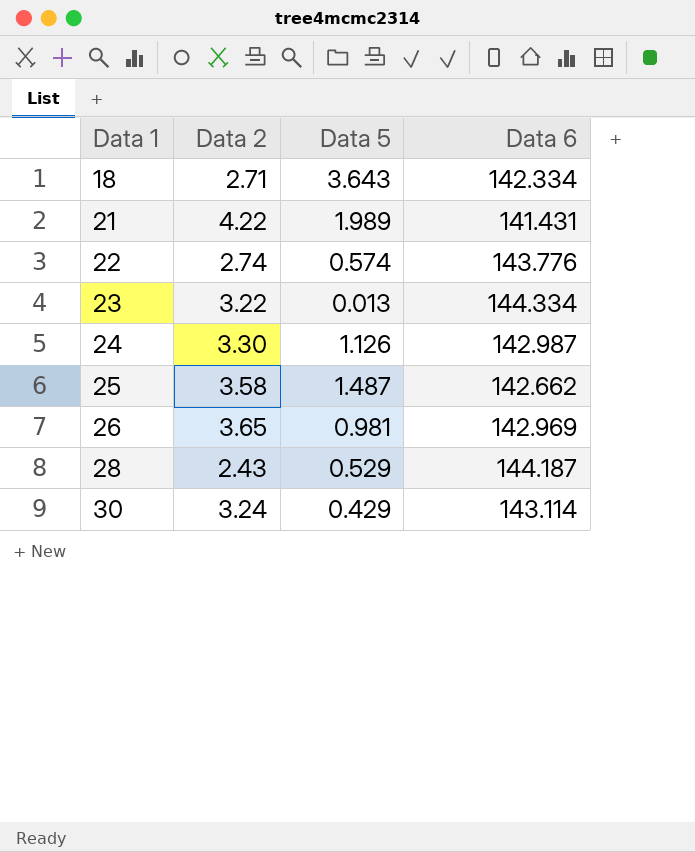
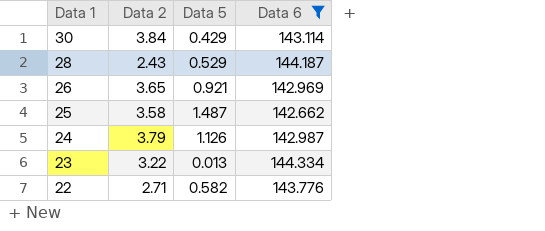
filter: none -> Data 6 >= 142.662
row order: Data 1 ascending -> Data 1 descending
30 | Data 2: 3.24 -> 3.84
26 | Data 5: 0.981 -> 0.921
24 | Data 2: 3.30 -> 3.79
22 | Data 2: 2.74 -> 2.71
22 | Data 5: 0.574 -> 0.582

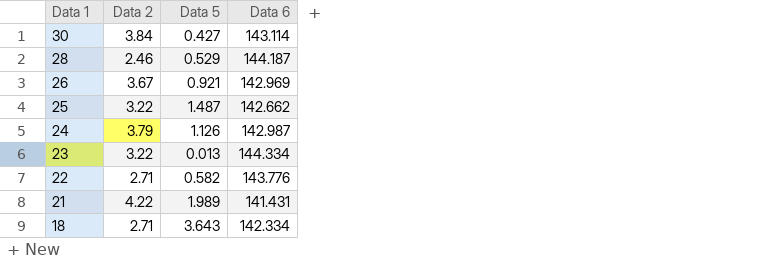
filter: Data 6 >= 142.662 -> none
30 | Data 5: 0.429 -> 0.427
28 | Data 2: 2.43 -> 2.46
26 | Data 2: 3.65 -> 3.67
25 | Data 2: 3.58 -> 3.22

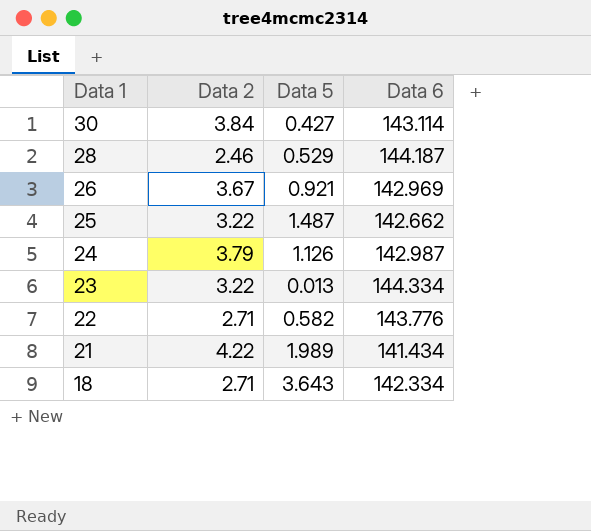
21 | Data 6: 141.431 -> 141.434

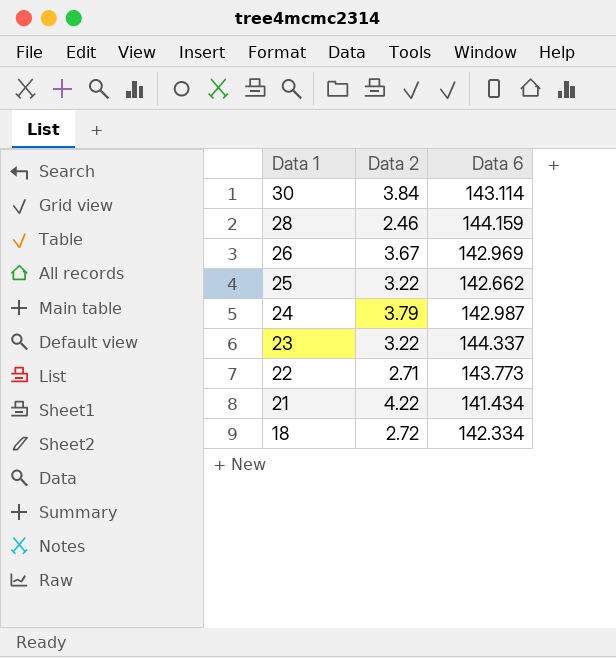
column Data 5 | position: 3 -> none
28 | Data 6: 144.187 -> 144.159
23 | Data 6: 144.334 -> 144.337
22 | Data 6: 143.776 -> 143.773
18 | Data 2: 2.71 -> 2.72

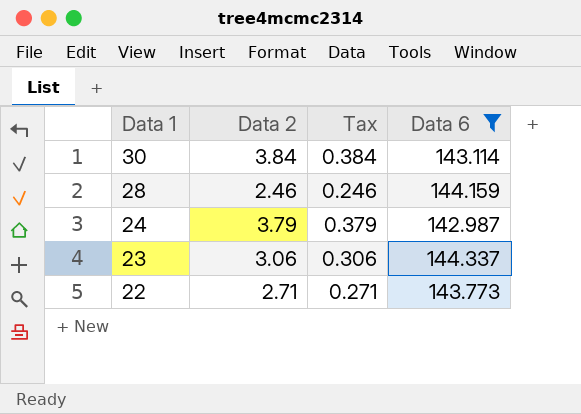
filter: none -> Data 6 >= 142.987
column Tax | formula: none -> [Data 2] * 0.1
23 | Data 2: 3.22 -> 3.06

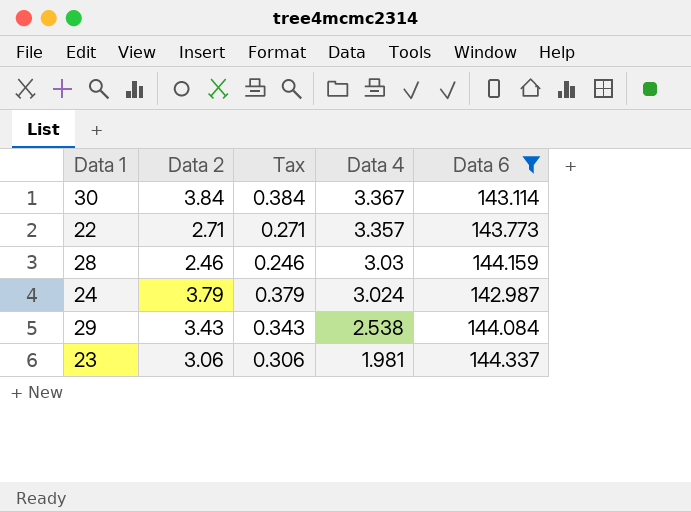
row order: Data 1 descending -> Data 4 descending
column Data 4 | position: none -> 4
row 29: none -> 3.43 | 0.343 | 2.538 | 144.084

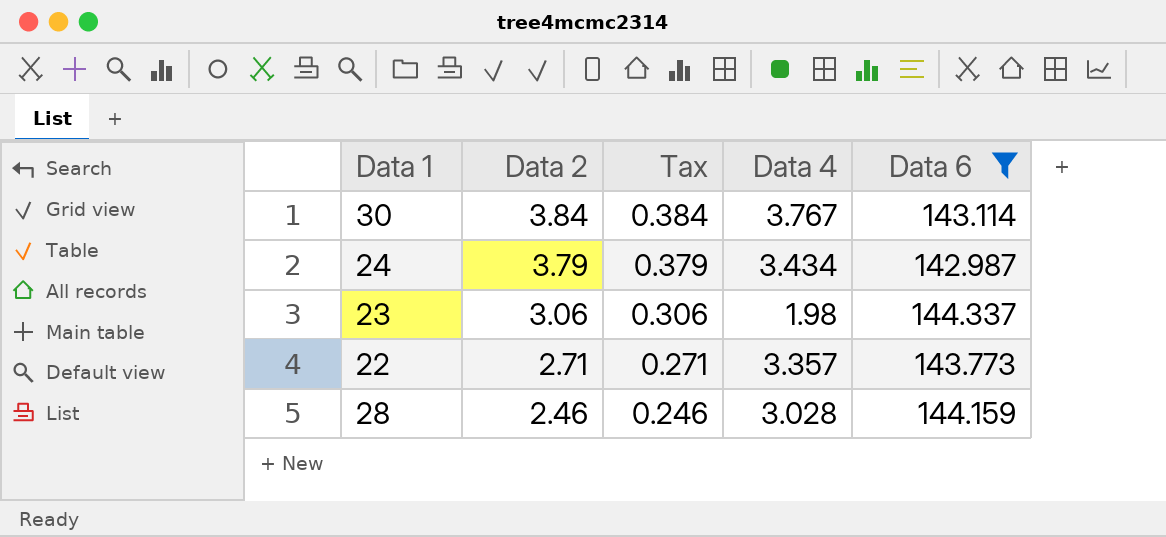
row order: Data 4 descending -> Data 2 descending
row 29: 3.43 | 0.343 | 2.538 | 144.084 -> none
30 | Data 4: 3.367 -> 3.767
24 | Data 4: 3.024 -> 3.434
23 | Data 4: 1.981 -> 1.98
28 | Data 4: 3.03 -> 3.028

